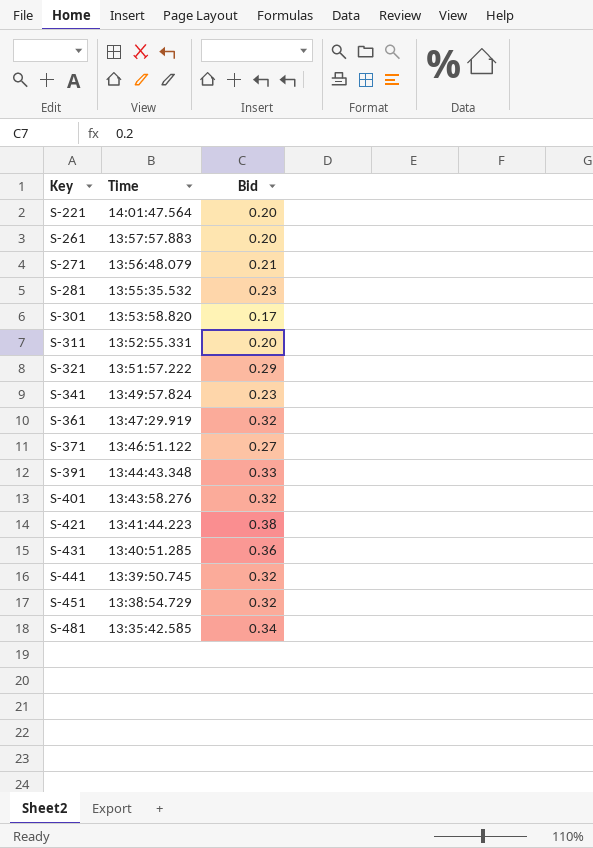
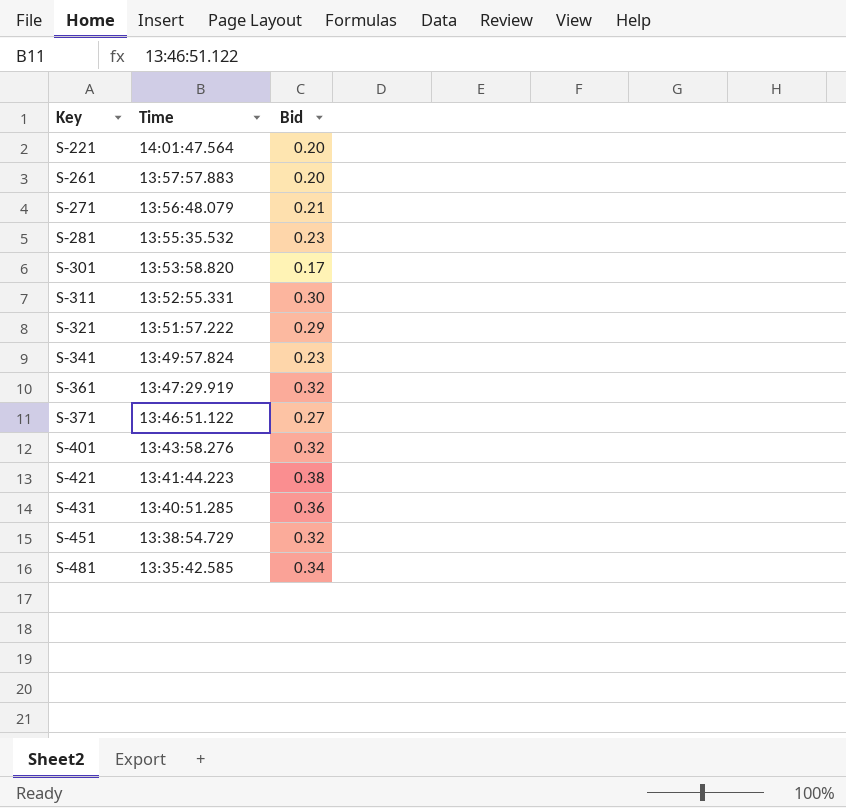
row S-391: 13:44:43.348 | 0.33 -> none
row S-441: 13:39:50.745 | 0.32 -> none
S-311 | Bid: 0.20 -> 0.30

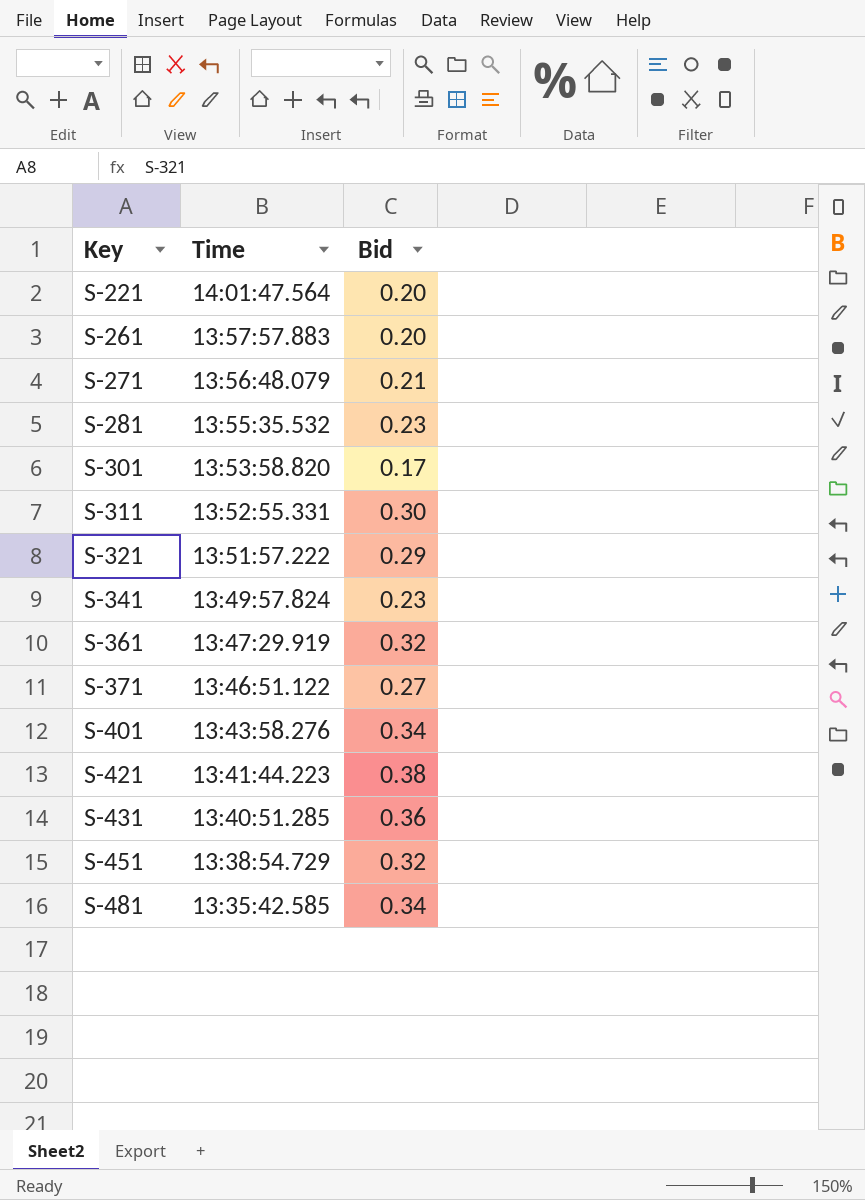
S-401 | Bid: 0.32 -> 0.34

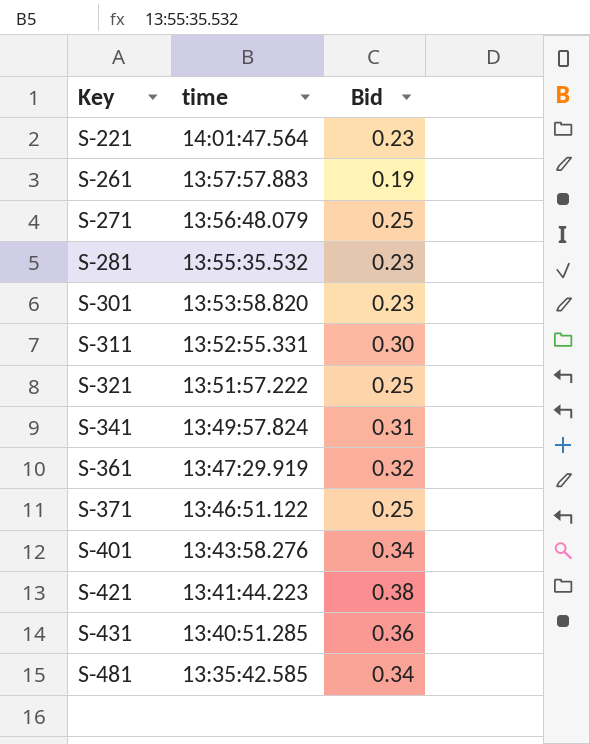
column name: Time -> time
row S-451: 13:38:54.729 | 0.32 -> none
S-221 | Bid: 0.20 -> 0.23
S-261 | Bid: 0.20 -> 0.19
S-271 | Bid: 0.21 -> 0.25
S-301 | Bid: 0.17 -> 0.23
S-321 | Bid: 0.29 -> 0.25
S-341 | Bid: 0.23 -> 0.31
S-371 | Bid: 0.27 -> 0.25

